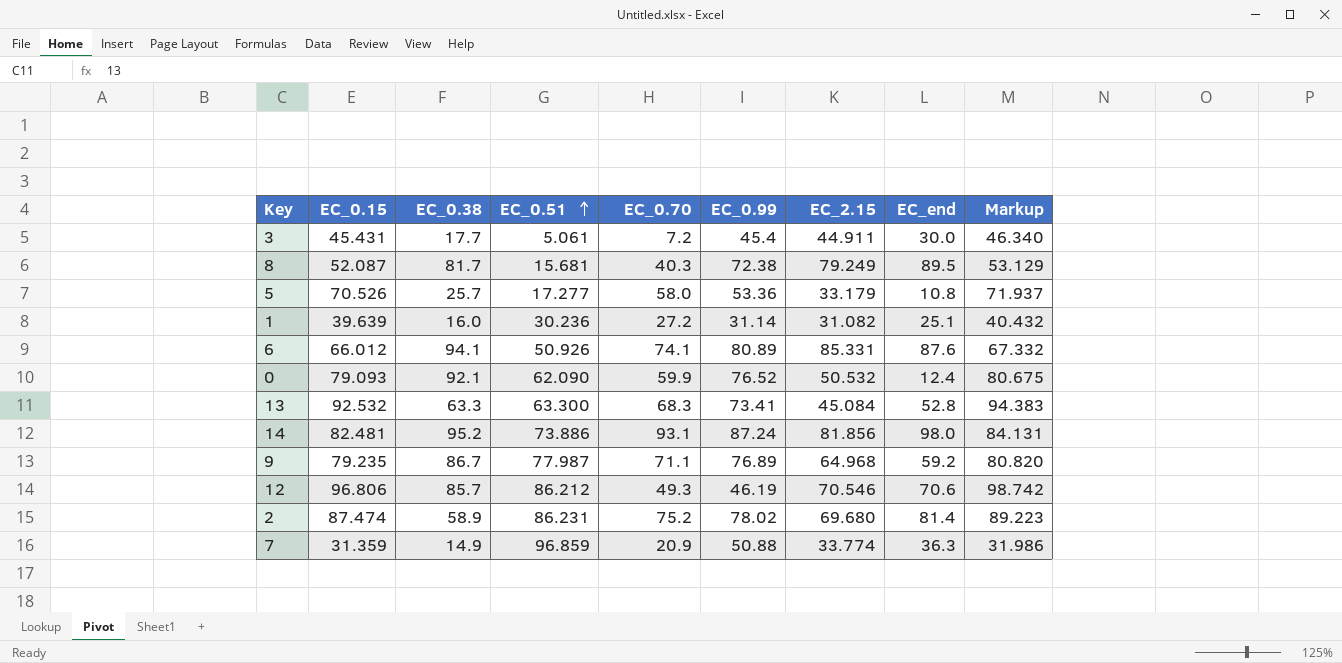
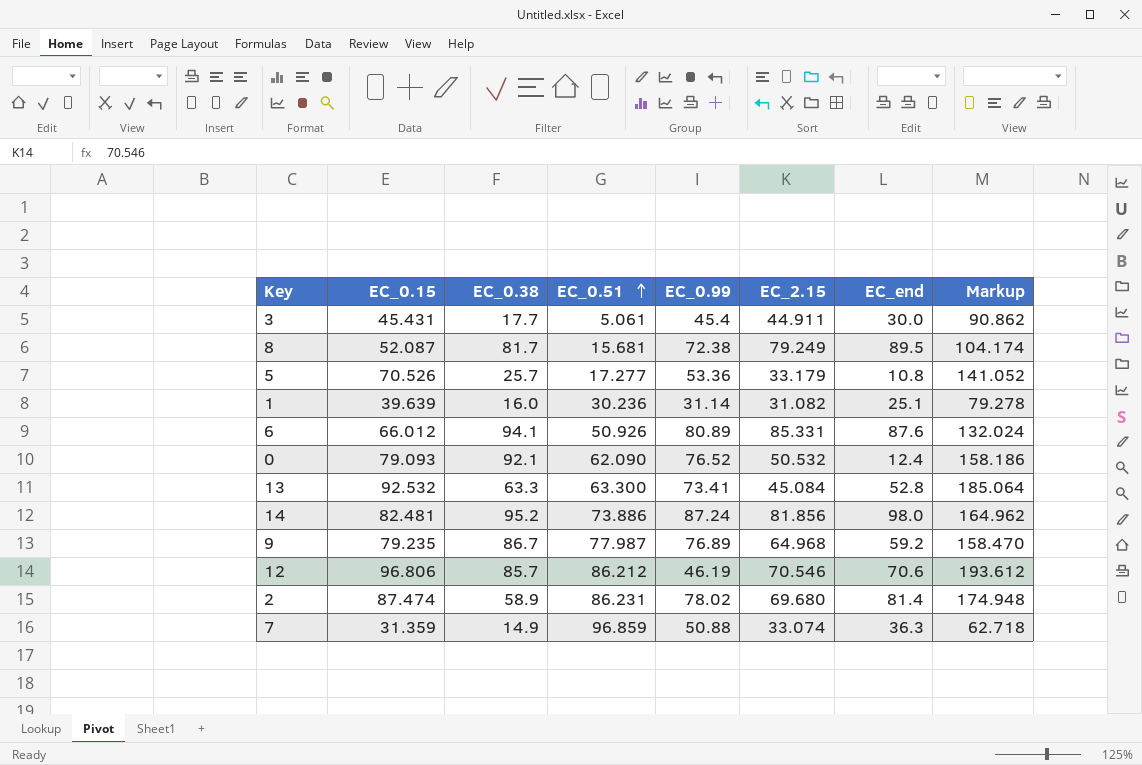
column EC_0.70 | position: 5 -> none
column Markup | formula: [EC_0.15] * 1.02 -> [EC_0.15] * 2
7 | EC_2.15: 33.774 -> 33.074

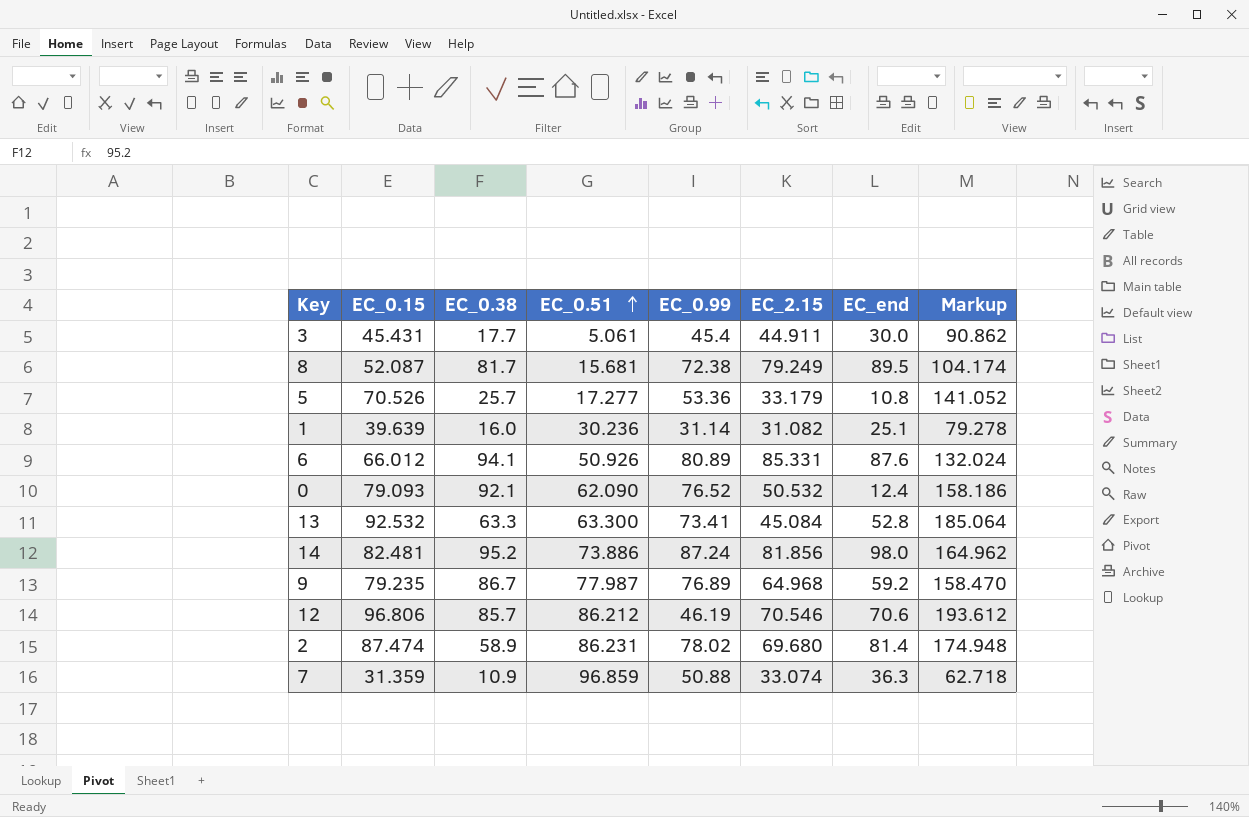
7 | EC_0.38: 14.9 -> 10.9

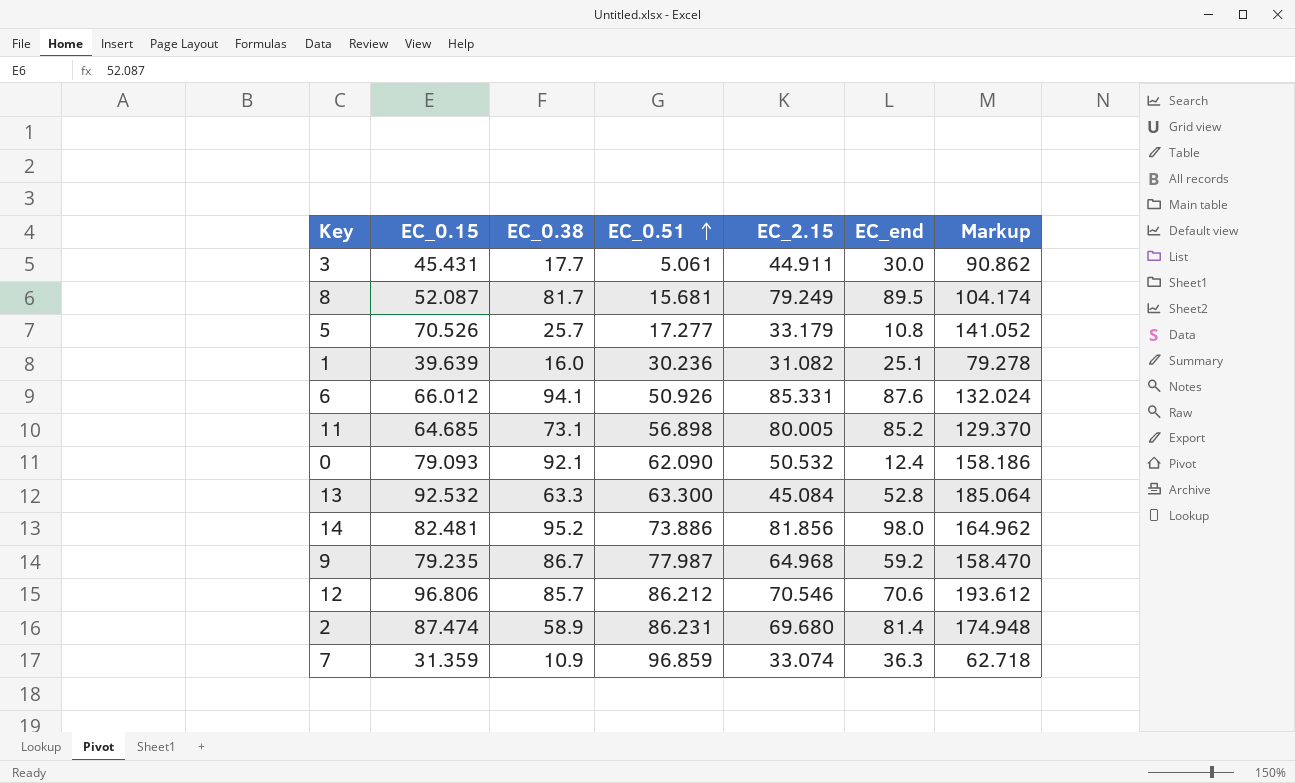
column EC_0.99 | position: 5 -> none
row 11: none -> 64.685 | 73.1 | 56.898 | 80.005 | 85.2 | 129.370

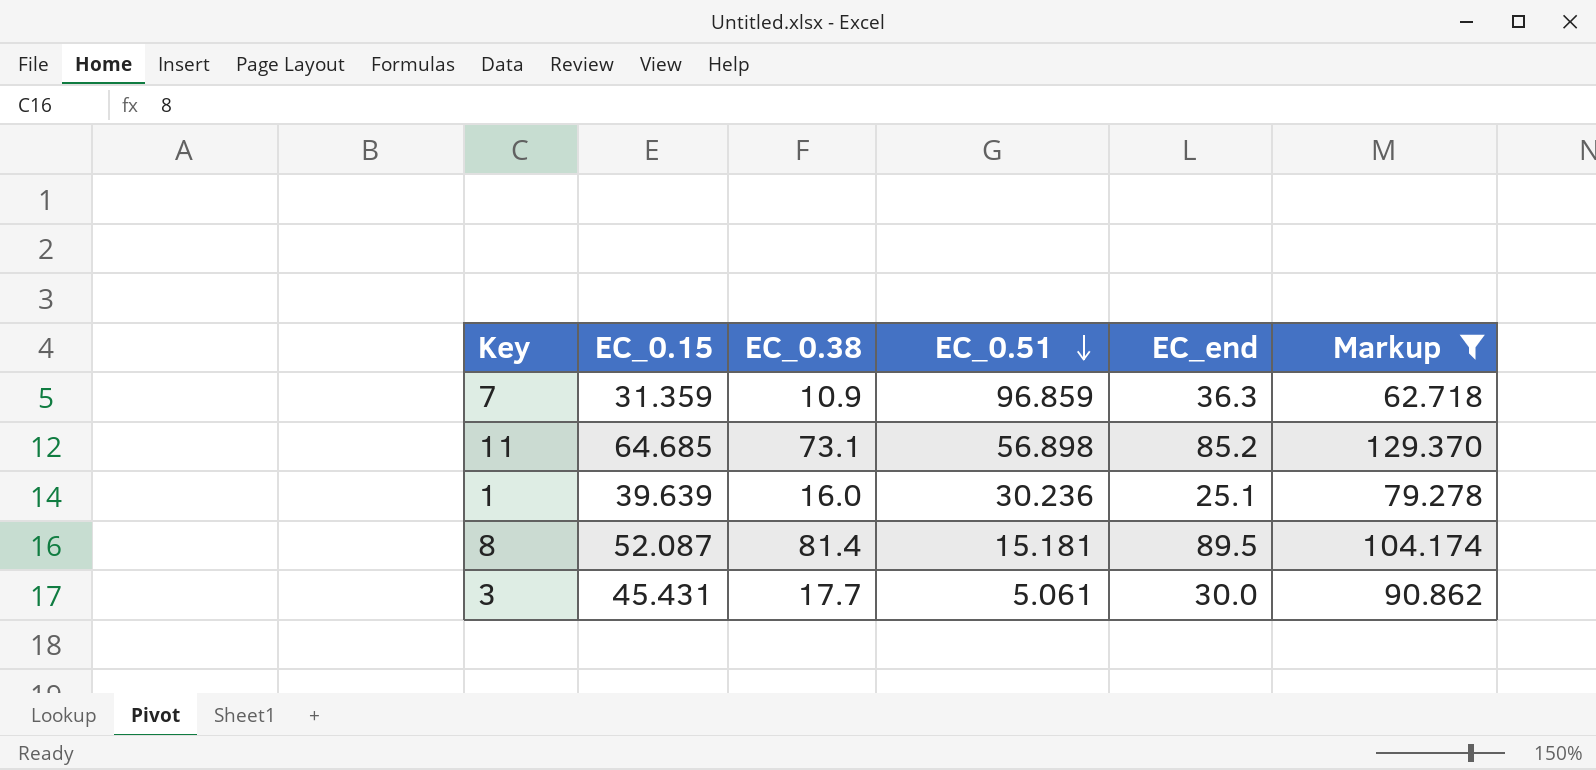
filter: none -> Markup <= 129.370
row order: EC_0.51 ascending -> EC_0.51 descending
column EC_2.15 | position: 5 -> none
8 | EC_0.38: 81.7 -> 81.4
8 | EC_0.51: 15.681 -> 15.181

